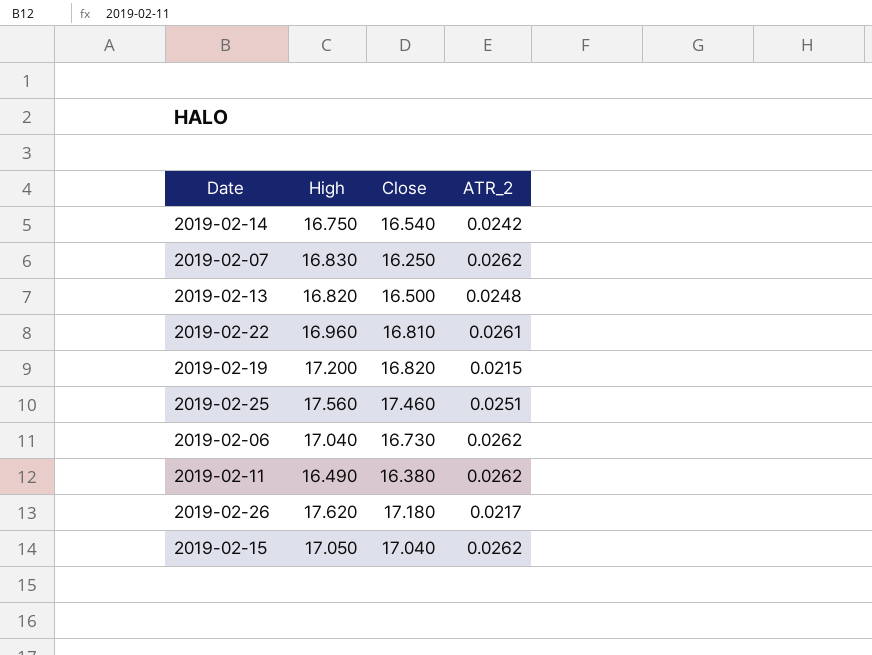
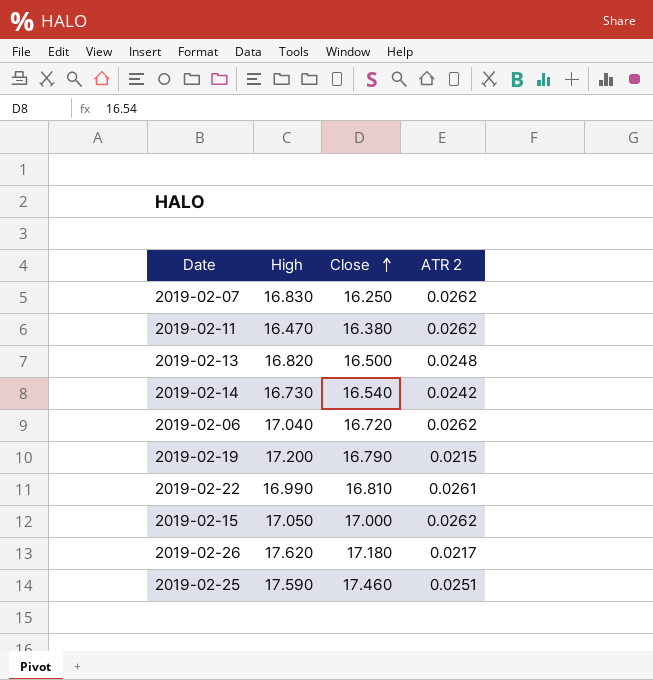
row order: none -> Close ascending
column name: ATR_2 -> ATR 2
2019-02-11 | High: 16.490 -> 16.470
2019-02-14 | High: 16.750 -> 16.730
2019-02-06 | Close: 16.730 -> 16.720
2019-02-19 | Close: 16.820 -> 16.790
2019-02-22 | High: 16.960 -> 16.990
2019-02-15 | Close: 17.040 -> 17.000
2019-02-25 | High: 17.560 -> 17.590

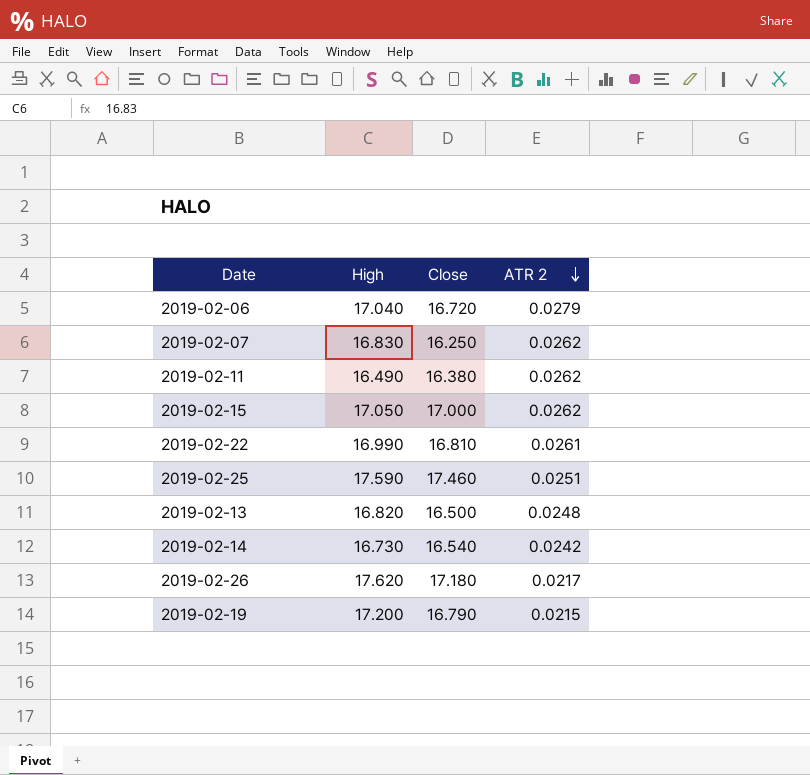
row order: Close ascending -> ATR 2 descending
2019-02-06 | ATR 2: 0.0262 -> 0.0279
2019-02-11 | High: 16.470 -> 16.490

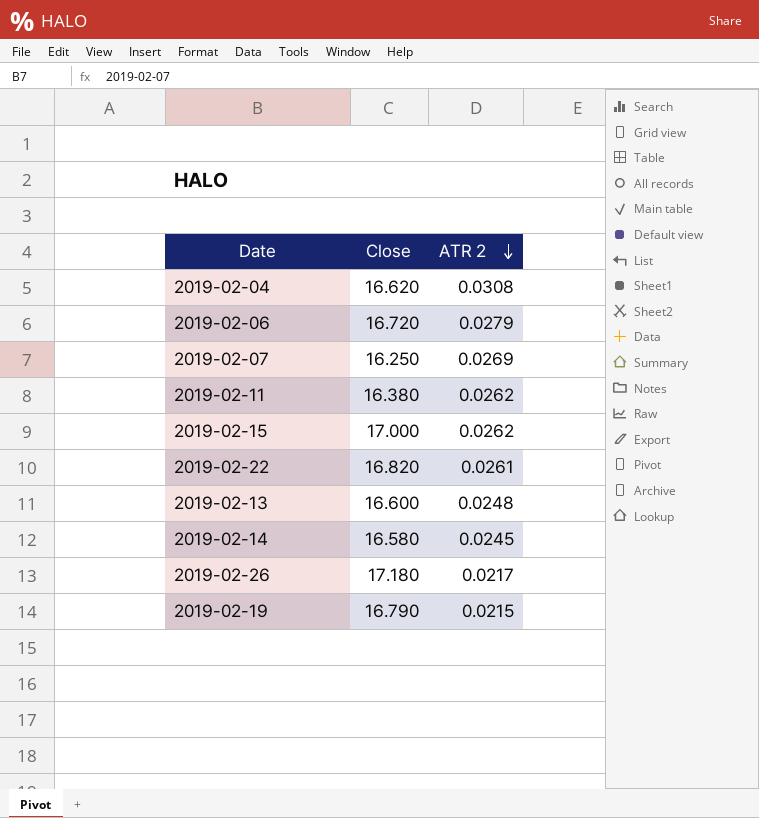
column High | position: 2 -> none
row 2019-02-25: 17.590 | 17.460 | 0.0251 -> none
row 2019-02-04: none -> 16.620 | 0.0308
2019-02-07 | ATR 2: 0.0262 -> 0.0269
2019-02-22 | Close: 16.810 -> 16.820
2019-02-13 | Close: 16.500 -> 16.600
2019-02-14 | Close: 16.540 -> 16.580
2019-02-14 | ATR 2: 0.0242 -> 0.0245

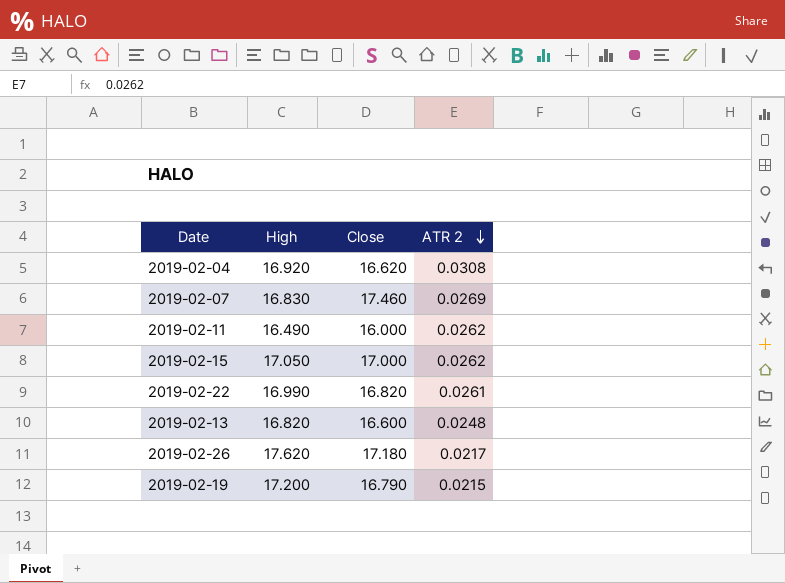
column High | position: none -> 2
row 2019-02-06: 16.720 | 0.0279 -> none
row 2019-02-14: 16.580 | 0.0245 -> none
2019-02-07 | Close: 16.250 -> 17.460
2019-02-11 | Close: 16.380 -> 16.000

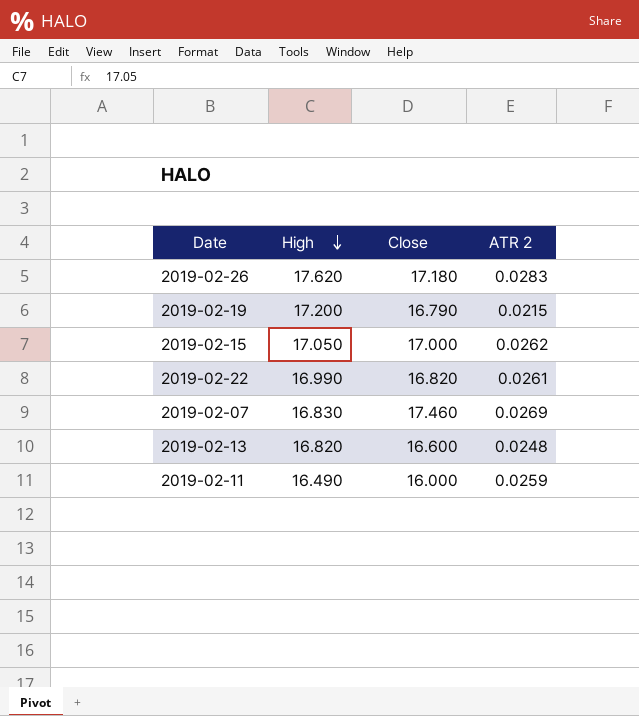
row order: ATR 2 descending -> High descending
row 2019-02-04: 16.920 | 16.620 | 0.0308 -> none
2019-02-26 | ATR 2: 0.0217 -> 0.0283
2019-02-11 | ATR 2: 0.0262 -> 0.0259

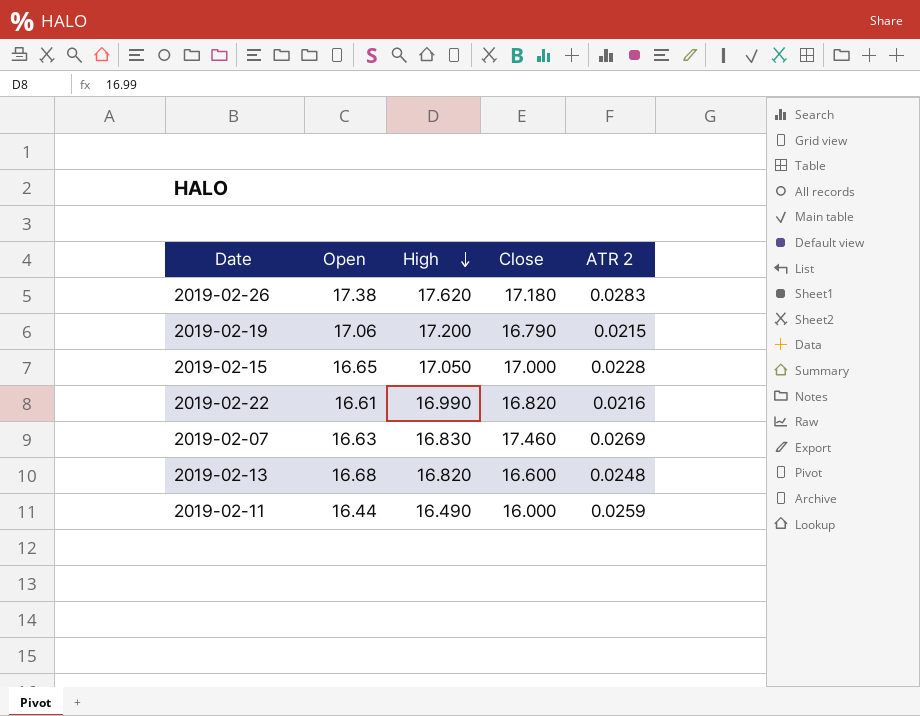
column Open | position: none -> 2
2019-02-15 | ATR 2: 0.0262 -> 0.0228
2019-02-22 | ATR 2: 0.0261 -> 0.0216

